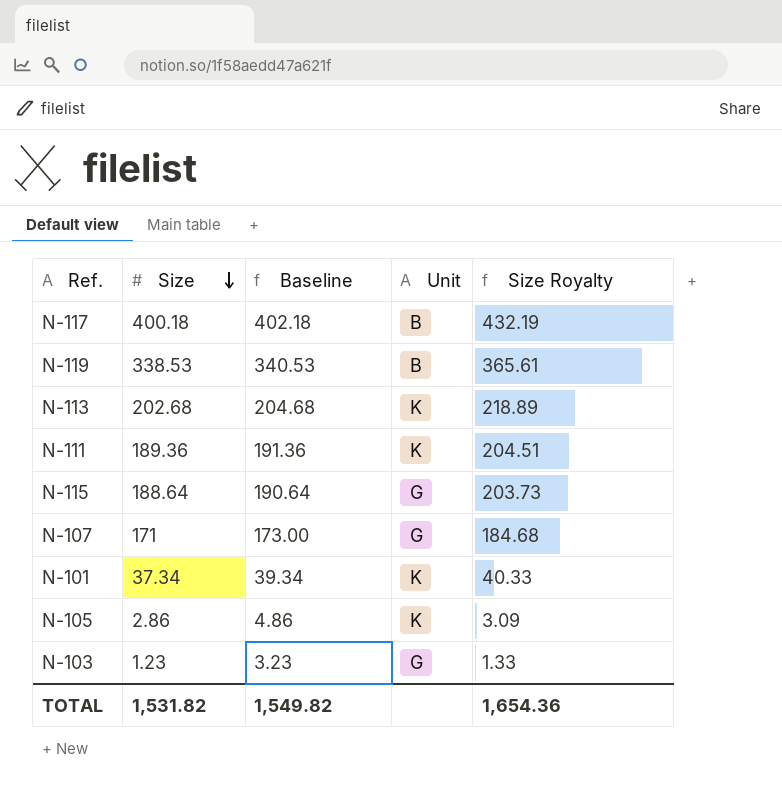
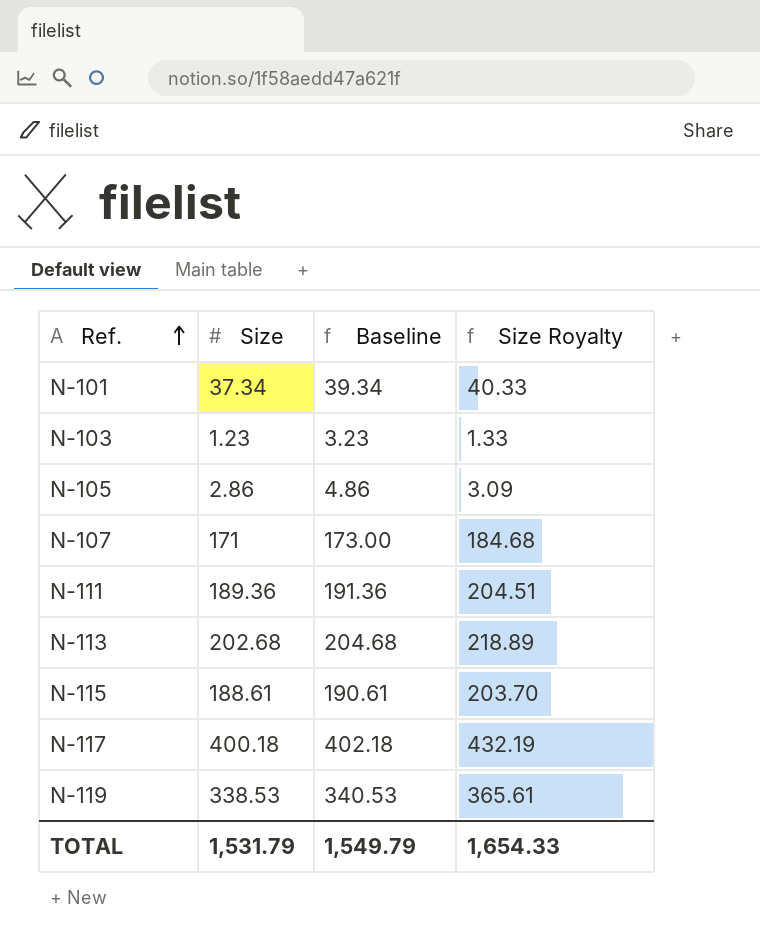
row order: Size descending -> Ref. ascending
column Unit | position: 4 -> none
N-115 | Size: 188.64 -> 188.61
N-115 | Baseline: 190.64 -> 190.61
N-115 | Size Royalty: 203.73 -> 203.70
TOTAL | Size: 1,531.82 -> 1,531.79
TOTAL | Baseline: 1,549.82 -> 1,549.79
TOTAL | Size Royalty: 1,654.36 -> 1,654.33

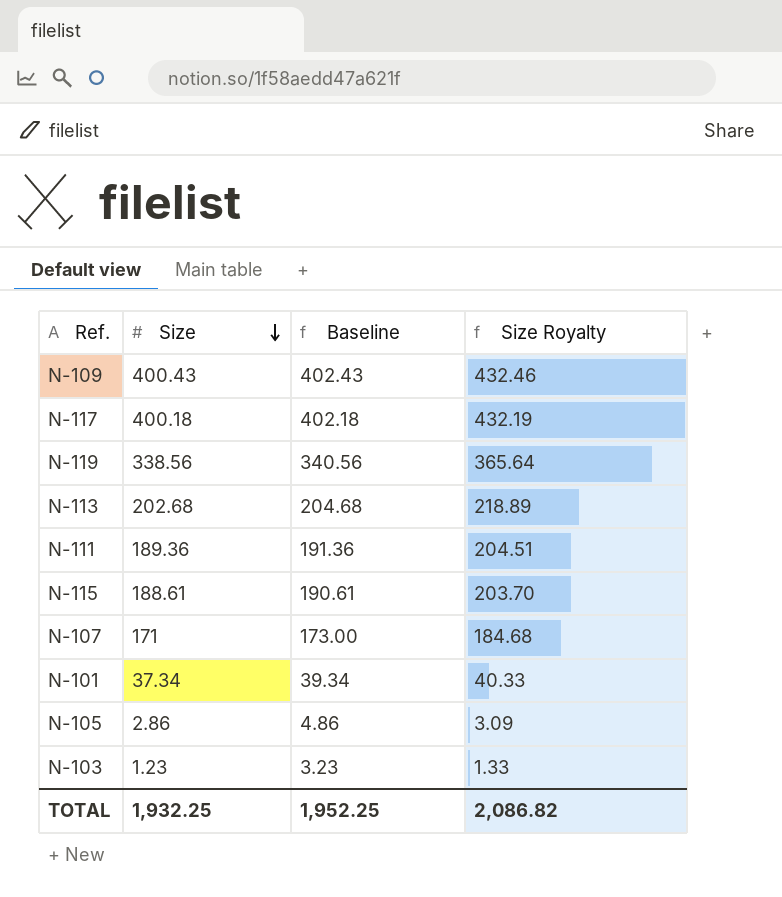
row order: Ref. ascending -> Size descending
row N-109: none -> 400.43 | 402.43 | 432.46
N-119 | Size: 338.53 -> 338.56
N-119 | Baseline: 340.53 -> 340.56
N-119 | Size Royalty: 365.61 -> 365.64
TOTAL | Size: 1,531.79 -> 1,932.25
TOTAL | Baseline: 1,549.79 -> 1,952.25
TOTAL | Size Royalty: 1,654.33 -> 2,086.82

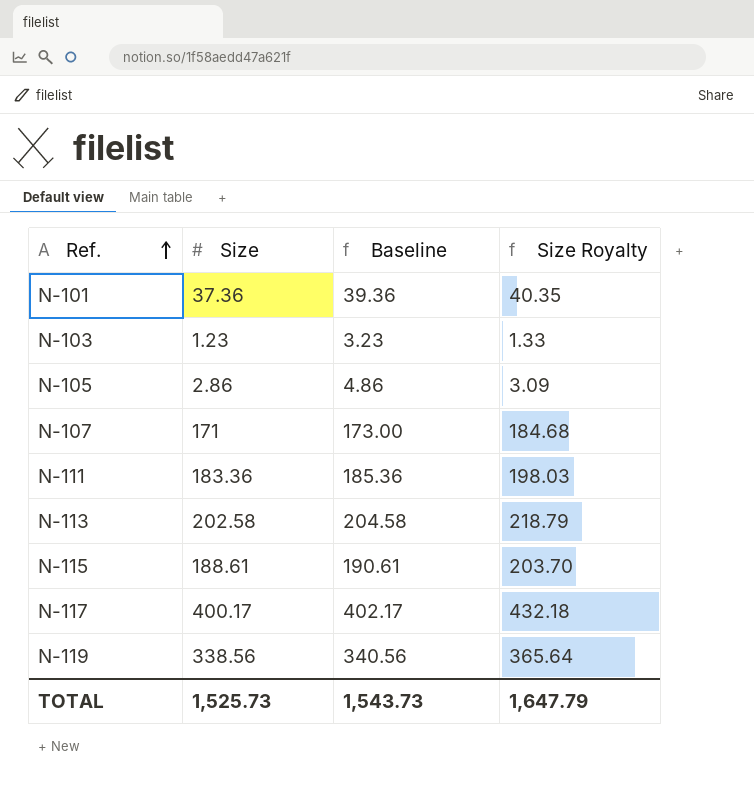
row order: Size descending -> Ref. ascending
row N-109: 400.43 | 402.43 | 432.46 -> none
N-101 | Size: 37.34 -> 37.36
N-101 | Baseline: 39.34 -> 39.36
N-101 | Size Royalty: 40.33 -> 40.35
N-111 | Size: 189.36 -> 183.36
N-111 | Baseline: 191.36 -> 185.36
N-111 | Size Royalty: 204.51 -> 198.03
N-113 | Size: 202.68 -> 202.58
N-113 | Baseline: 204.68 -> 204.58
N-113 | Size Royalty: 218.89 -> 218.79
N-117 | Size: 400.18 -> 400.17
N-117 | Baseline: 402.18 -> 402.17
N-117 | Size Royalty: 432.19 -> 432.18
TOTAL | Size: 1,932.25 -> 1,525.73
TOTAL | Baseline: 1,952.25 -> 1,543.73
TOTAL | Size Royalty: 2,086.82 -> 1,647.79

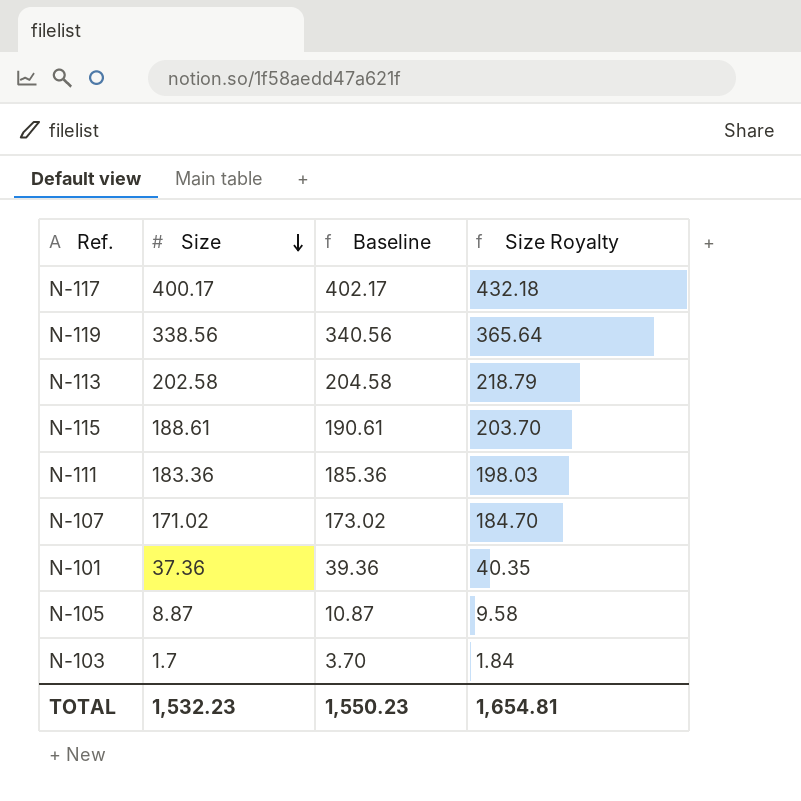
row order: Ref. ascending -> Size descending
N-107 | Size: 171 -> 171.02
N-107 | Baseline: 173.00 -> 173.02
N-107 | Size Royalty: 184.68 -> 184.70
N-105 | Size: 2.86 -> 8.87
N-105 | Baseline: 4.86 -> 10.87
N-105 | Size Royalty: 3.09 -> 9.58
N-103 | Size: 1.23 -> 1.7
N-103 | Baseline: 3.23 -> 3.70
N-103 | Size Royalty: 1.33 -> 1.84
TOTAL | Size: 1,525.73 -> 1,532.23
TOTAL | Baseline: 1,543.73 -> 1,550.23
TOTAL | Size Royalty: 1,647.79 -> 1,654.81

